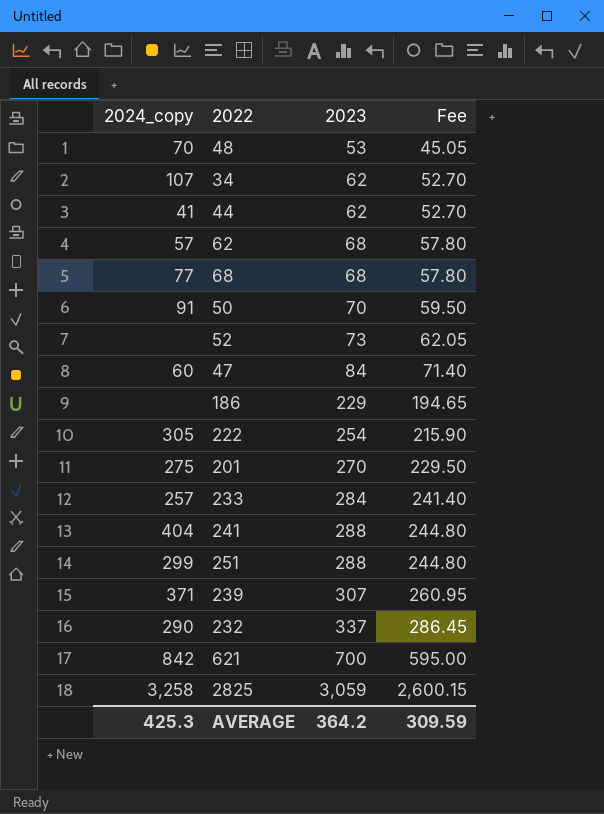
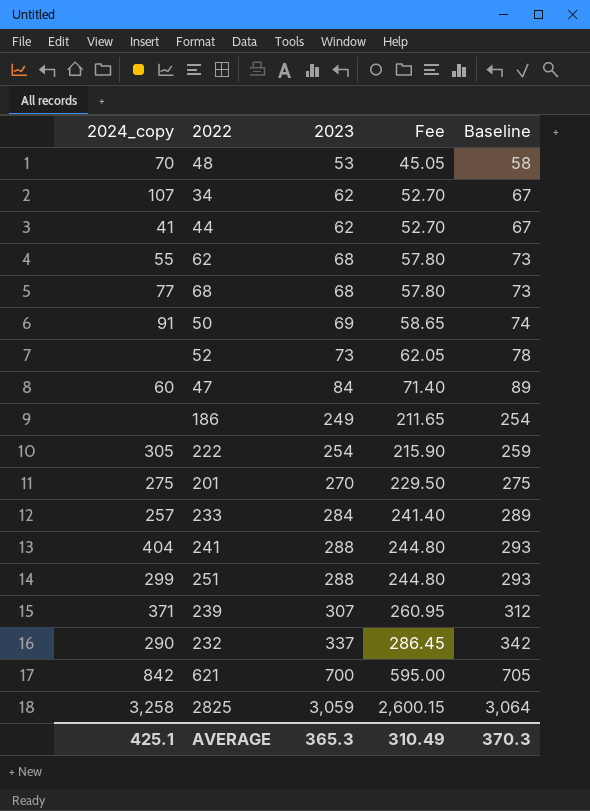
column Baseline | formula: none -> [2023] + 5
62 | 2024_copy: 57 -> 55
50 | 2023: 70 -> 69
50 | Fee: 59.50 -> 58.65
186 | 2023: 229 -> 249
186 | Fee: 194.65 -> 211.65
AVERAGE | 2024_copy: 425.3 -> 425.1
AVERAGE | 2023: 364.2 -> 365.3
AVERAGE | Fee: 309.59 -> 310.49

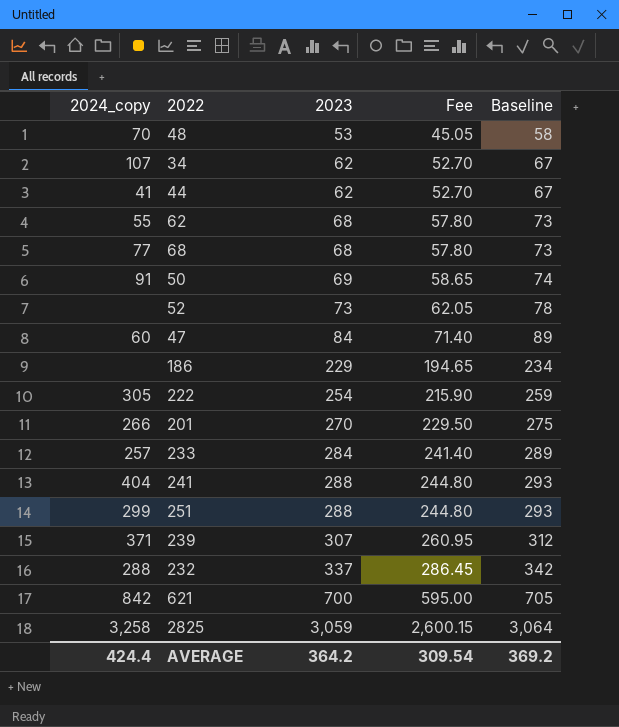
186 | 2023: 249 -> 229
186 | Fee: 211.65 -> 194.65
186 | Baseline: 254 -> 234
201 | 2024_copy: 275 -> 266
232 | 2024_copy: 290 -> 288
AVERAGE | 2024_copy: 425.1 -> 424.4
AVERAGE | 2023: 365.3 -> 364.2
AVERAGE | Fee: 310.49 -> 309.54
AVERAGE | Baseline: 370.3 -> 369.2

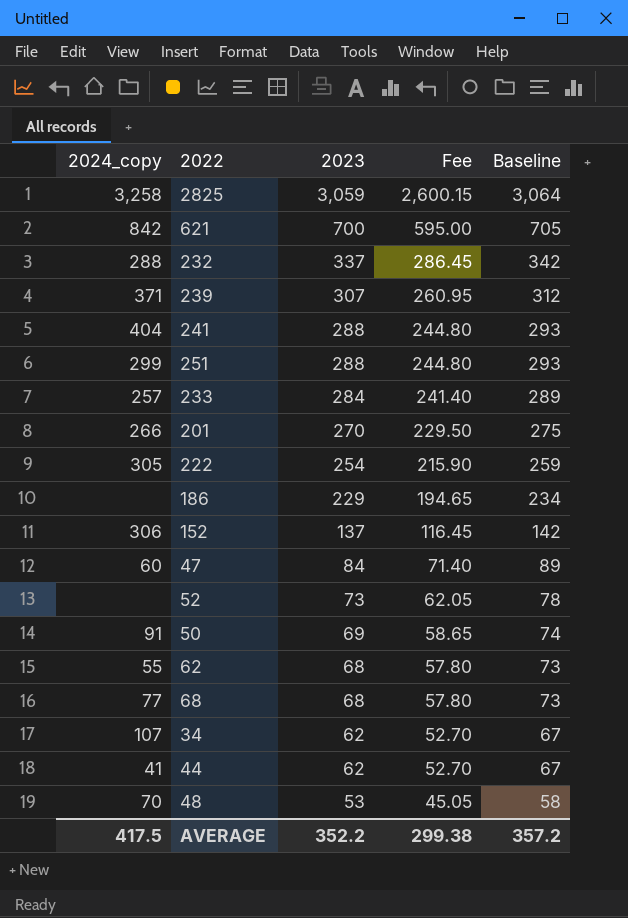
row order: 2023 ascending -> 2023 descending
row 152: none -> 306 | 137 | 116.45 | 142
AVERAGE | 2024_copy: 424.4 -> 417.5
AVERAGE | 2023: 364.2 -> 352.2
AVERAGE | Fee: 309.54 -> 299.38
AVERAGE | Baseline: 369.2 -> 357.2

